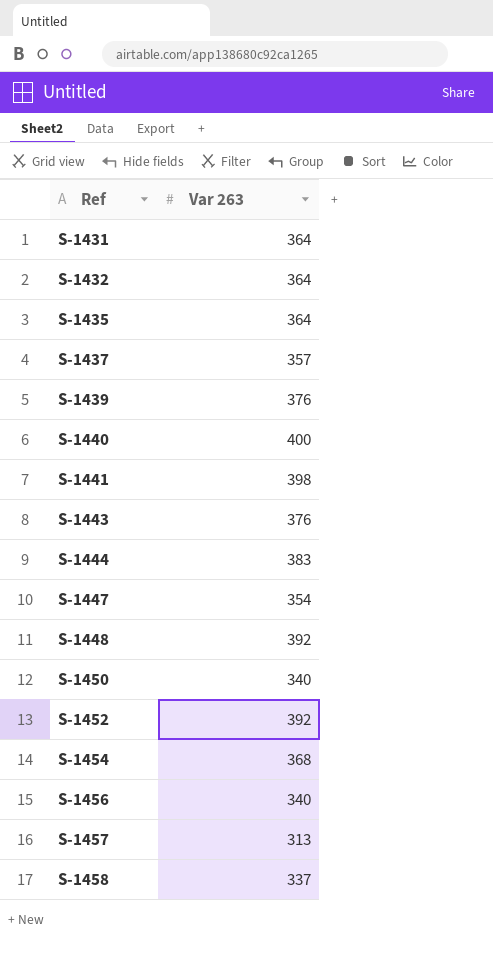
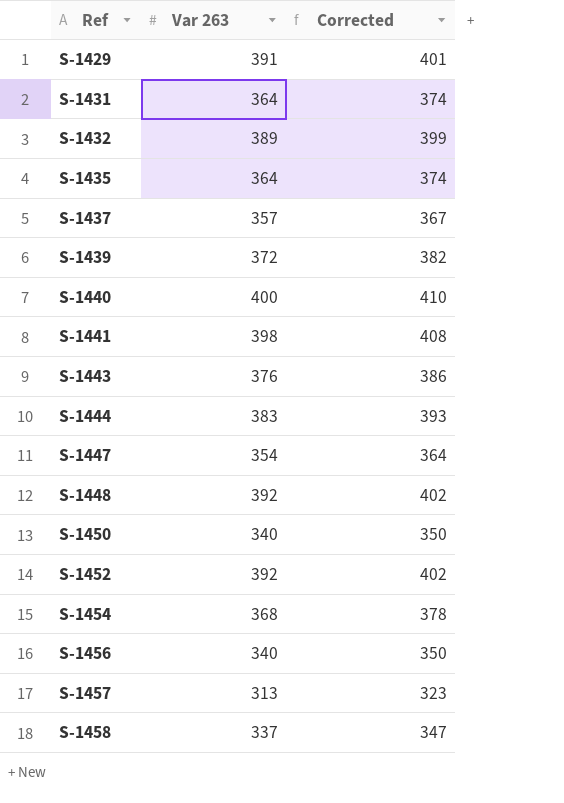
column Corrected | formula: none -> [Var 263] + 10
row S-1429: none -> 391 | 401
S-1432 | Var 263: 364 -> 389
S-1439 | Var 263: 376 -> 372

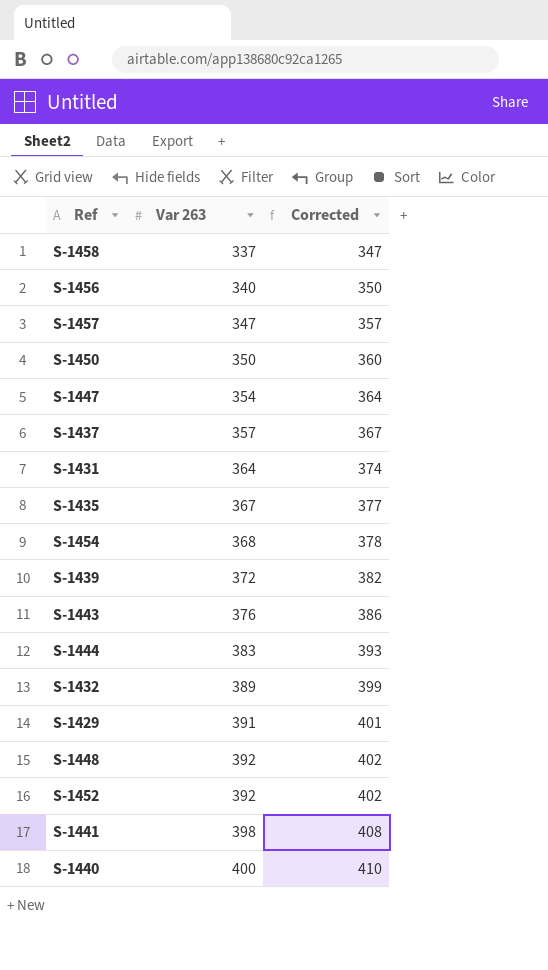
row order: Ref ascending -> Var 263 ascending
S-1457 | Var 263: 313 -> 347
S-1457 | Corrected: 323 -> 357
S-1450 | Var 263: 340 -> 350
S-1450 | Corrected: 350 -> 360
S-1435 | Var 263: 364 -> 367
S-1435 | Corrected: 374 -> 377

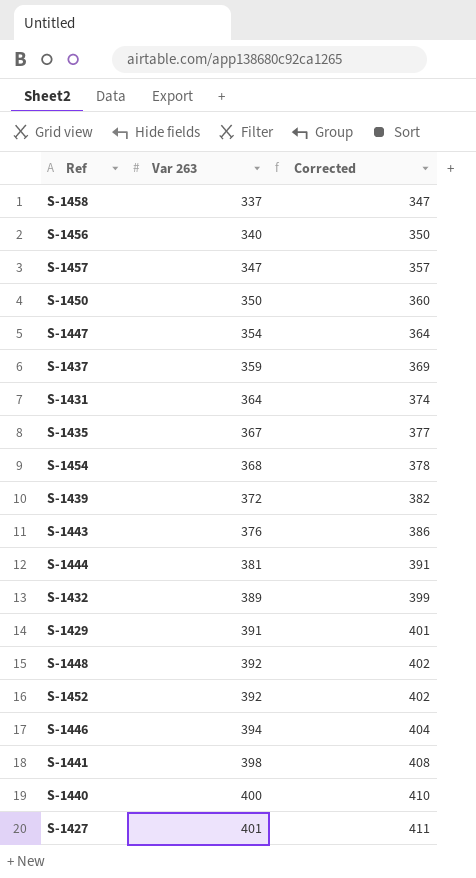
S-1437 | Var 263: 357 -> 359
S-1437 | Corrected: 367 -> 369
S-1444 | Var 263: 383 -> 381
S-1444 | Corrected: 393 -> 391
row S-1446: none -> 394 | 404
row S-1427: none -> 401 | 411

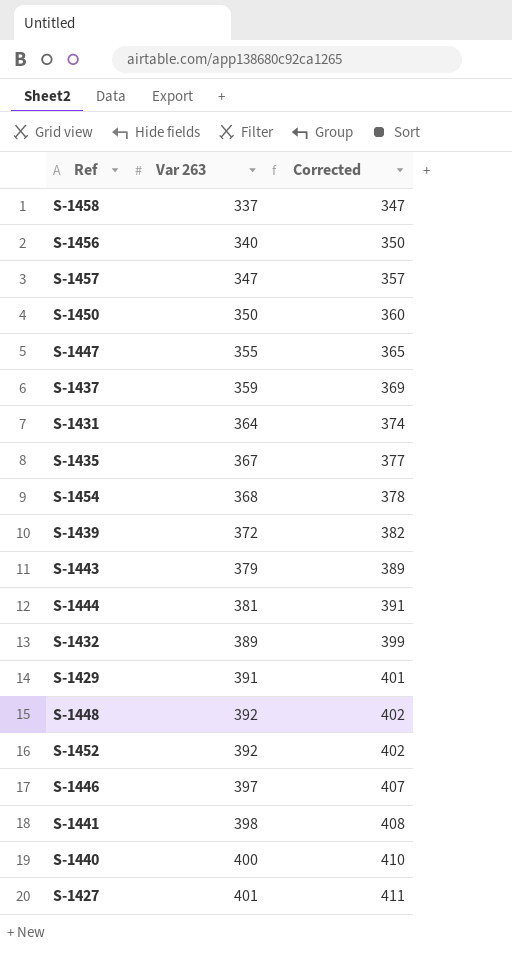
S-1447 | Var 263: 354 -> 355
S-1447 | Corrected: 364 -> 365
S-1443 | Var 263: 376 -> 379
S-1443 | Corrected: 386 -> 389
S-1446 | Var 263: 394 -> 397
S-1446 | Corrected: 404 -> 407

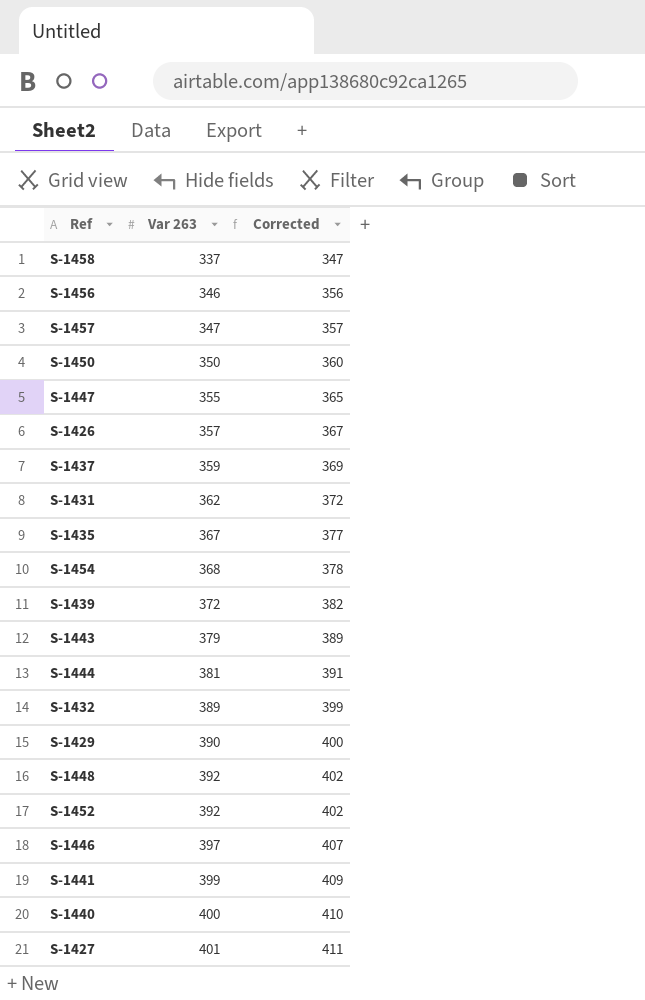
S-1456 | Var 263: 340 -> 346
S-1456 | Corrected: 350 -> 356
row S-1426: none -> 357 | 367
S-1431 | Var 263: 364 -> 362
S-1431 | Corrected: 374 -> 372
S-1429 | Var 263: 391 -> 390
S-1429 | Corrected: 401 -> 400
S-1441 | Var 263: 398 -> 399
S-1441 | Corrected: 408 -> 409

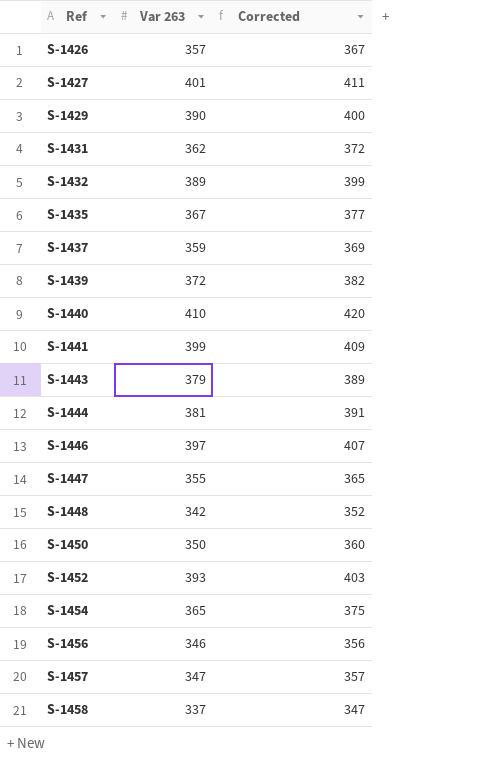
row order: Var 263 ascending -> Ref ascending
S-1440 | Var 263: 400 -> 410
S-1440 | Corrected: 410 -> 420
S-1448 | Var 263: 392 -> 342
S-1448 | Corrected: 402 -> 352
S-1452 | Var 263: 392 -> 393
S-1452 | Corrected: 402 -> 403
S-1454 | Var 263: 368 -> 365
S-1454 | Corrected: 378 -> 375

